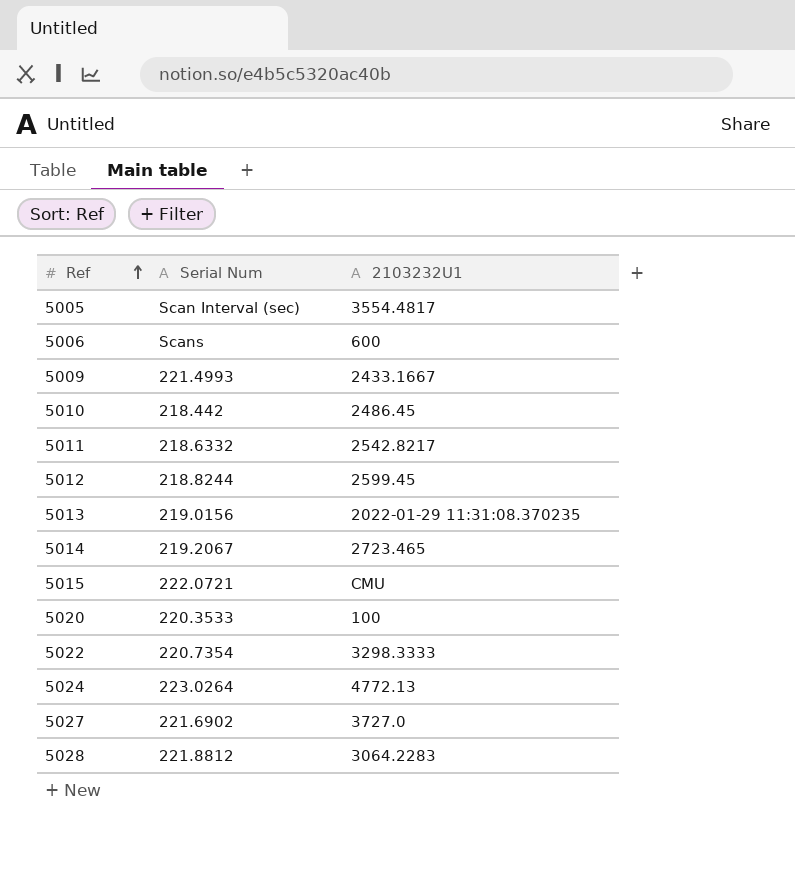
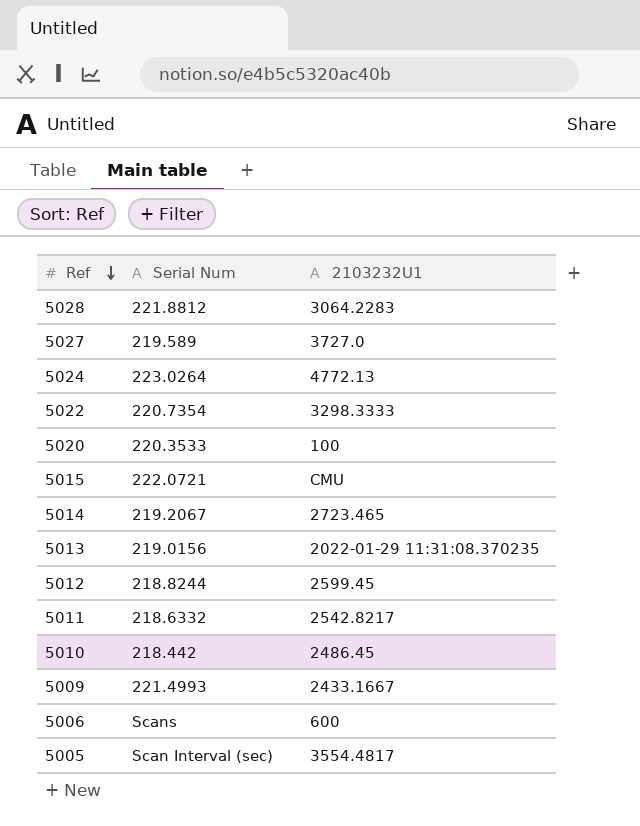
row order: Ref ascending -> Ref descending
5027 | Serial Num: 221.6902 -> 219.589

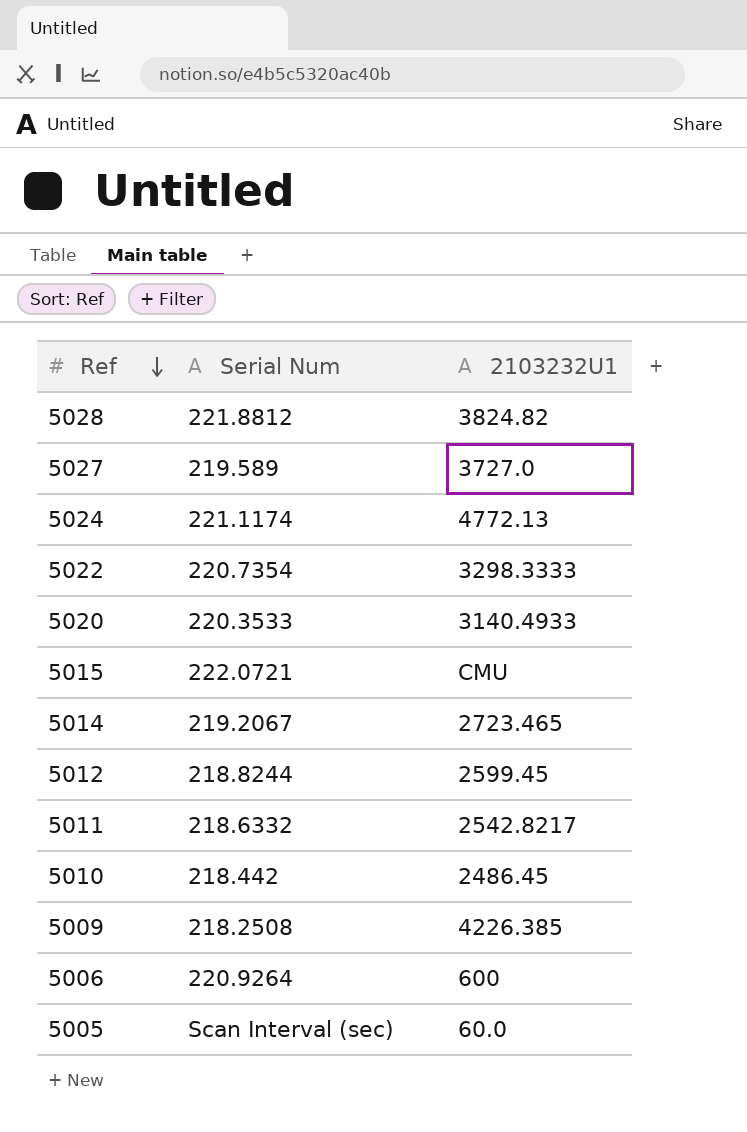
row 5013: 219.0156 | 2022-01-29 11:31:08.370235 -> none
5028 | 2103232U1: 3064.2283 -> 3824.82
5024 | Serial Num: 223.0264 -> 221.1174
5020 | 2103232U1: 100 -> 3140.4933
5009 | Serial Num: 221.4993 -> 218.2508
5009 | 2103232U1: 2433.1667 -> 4226.385
5006 | Serial Num: Scans -> 220.9264
5005 | 2103232U1: 3554.4817 -> 60.0

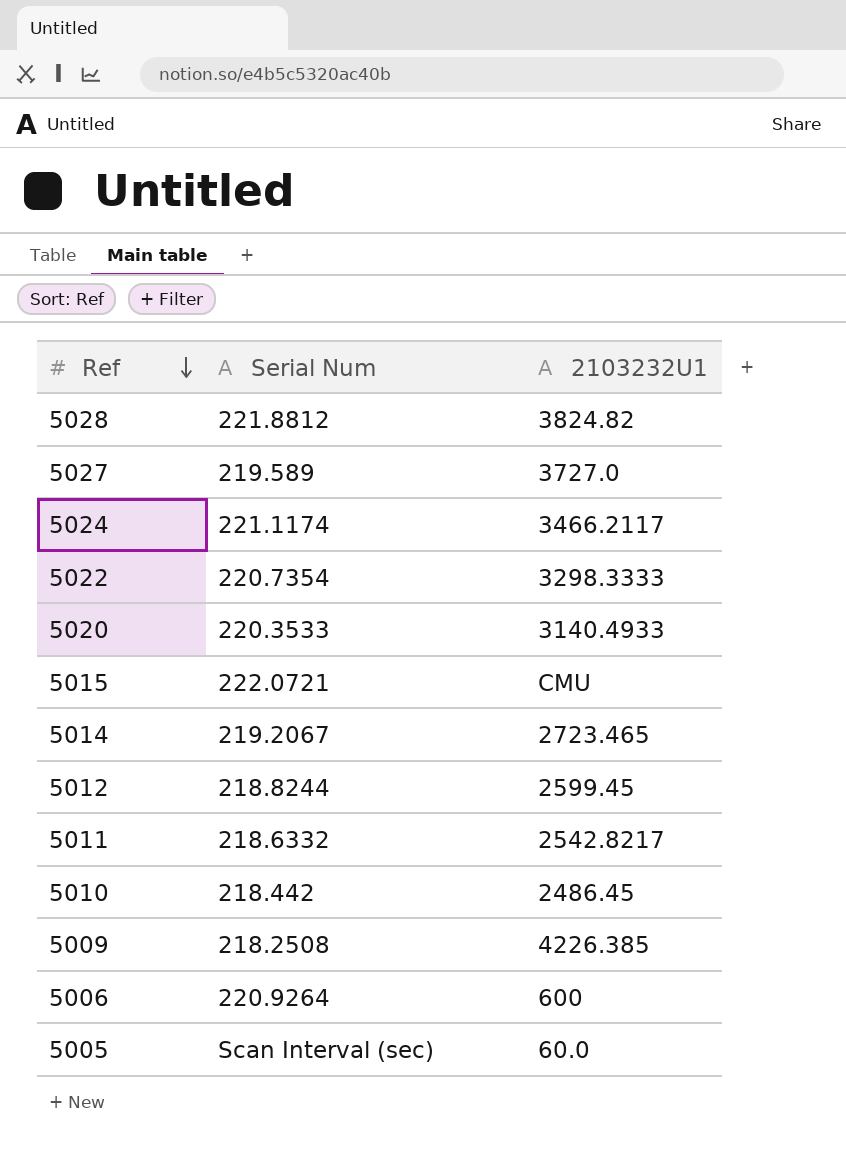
5024 | 2103232U1: 4772.13 -> 3466.2117

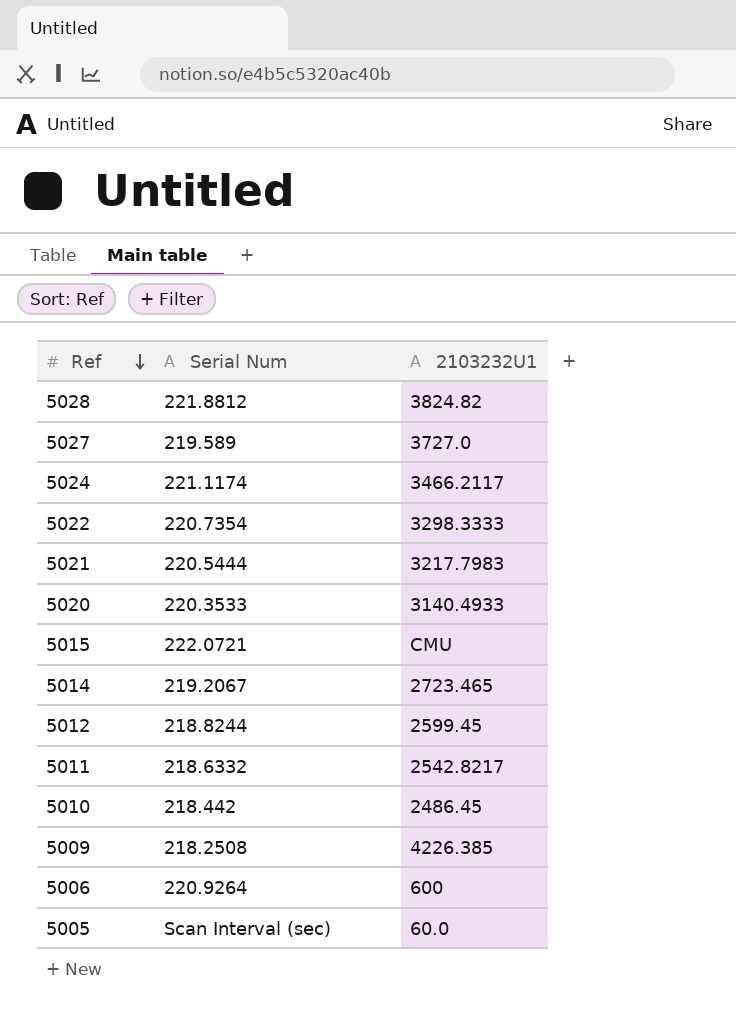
row 5021: none -> 220.5444 | 3217.7983

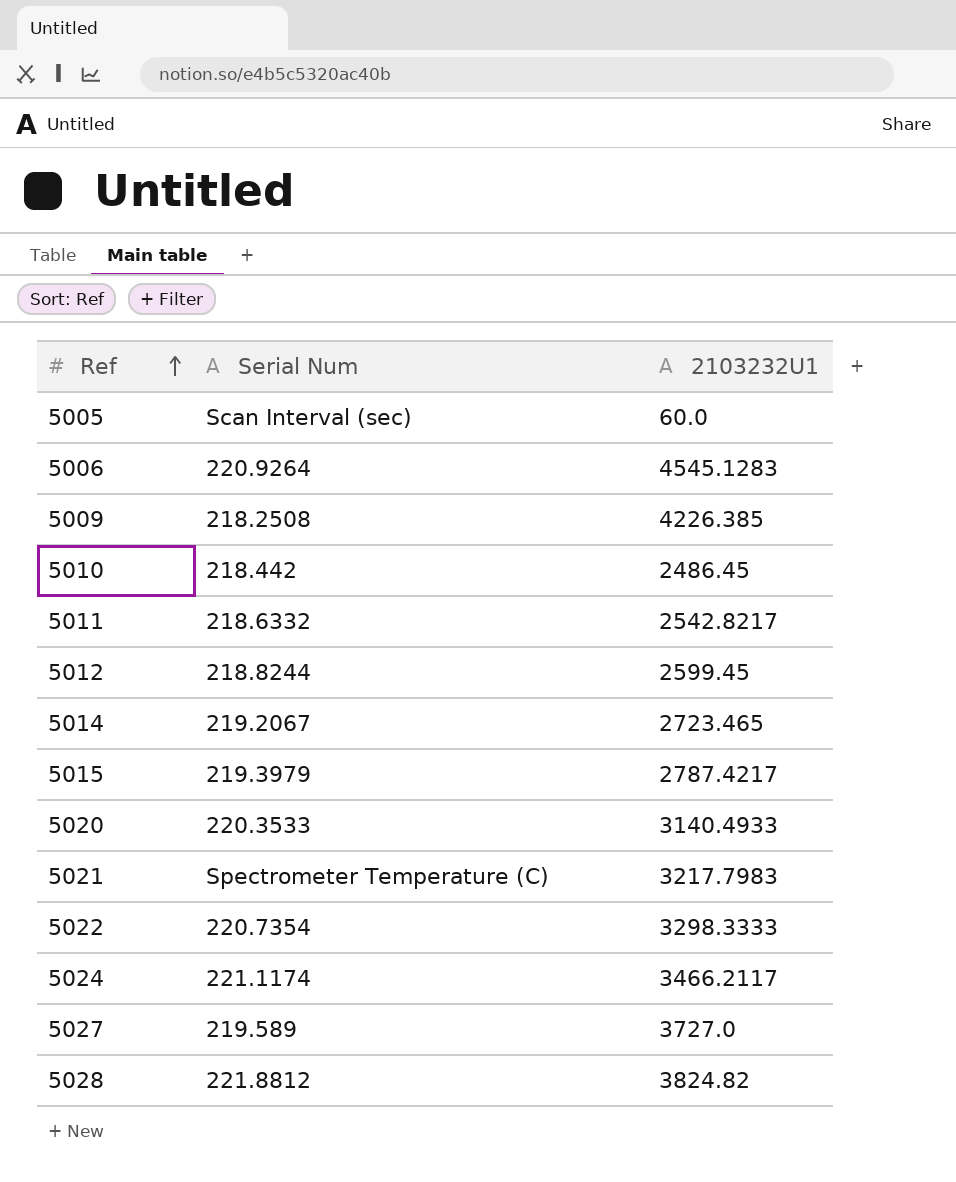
row order: Ref descending -> Ref ascending
5006 | 2103232U1: 600 -> 4545.1283
5015 | Serial Num: 222.0721 -> 219.3979
5015 | 2103232U1: CMU -> 2787.4217
5021 | Serial Num: 220.5444 -> Spectrometer Temperature (C)

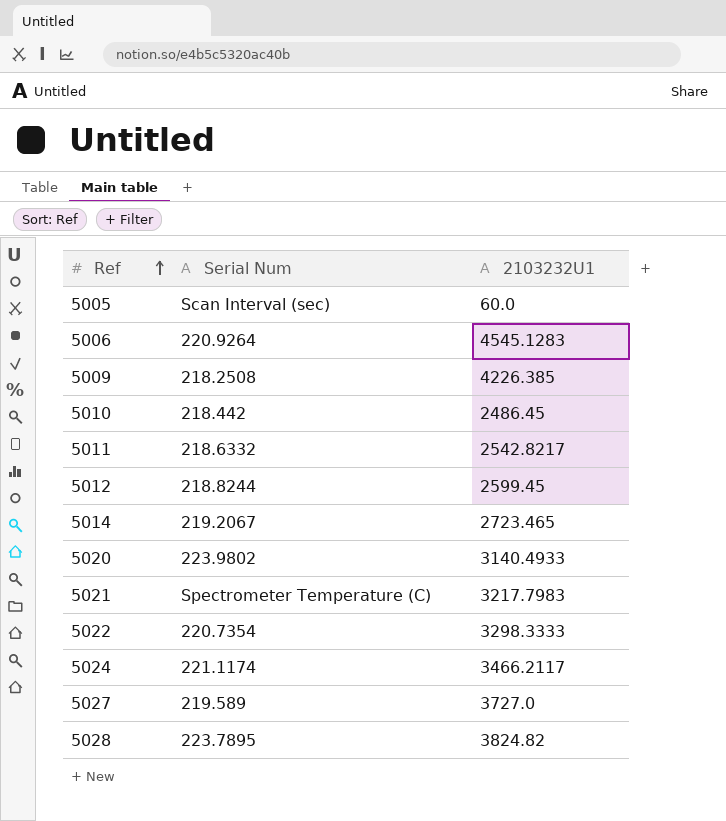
row 5015: 219.3979 | 2787.4217 -> none
5020 | Serial Num: 220.3533 -> 223.9802
5028 | Serial Num: 221.8812 -> 223.7895

